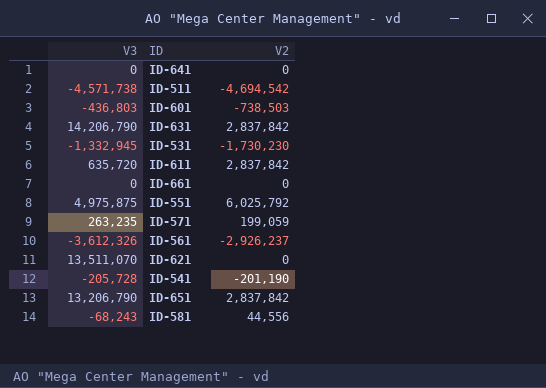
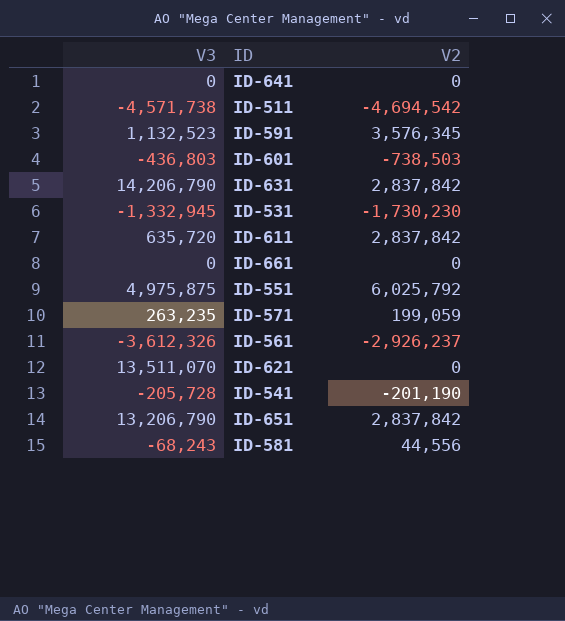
row ID-591: none -> 1,132,523 | 3,576,345

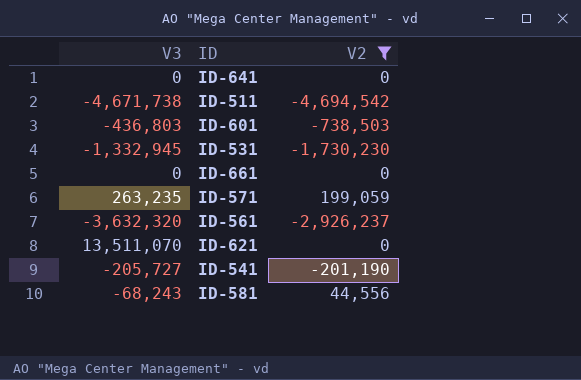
filter: none -> V2 <= 199,059
ID-511 | V3: -4,571,738 -> -4,671,738
ID-561 | V3: -3,612,326 -> -3,632,320
ID-541 | V3: -205,728 -> -205,727

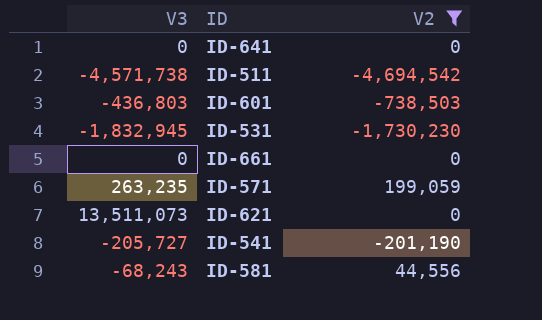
row ID-561: -3,632,320 | -2,926,237 -> none
ID-511 | V3: -4,671,738 -> -4,571,738
ID-531 | V3: -1,332,945 -> -1,832,945
ID-621 | V3: 13,511,070 -> 13,511,073

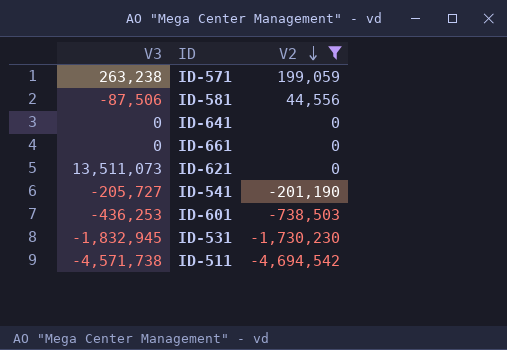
row order: none -> V2 descending
ID-571 | V3: 263,235 -> 263,238
ID-581 | V3: -68,243 -> -87,506
ID-601 | V3: -436,803 -> -436,253

